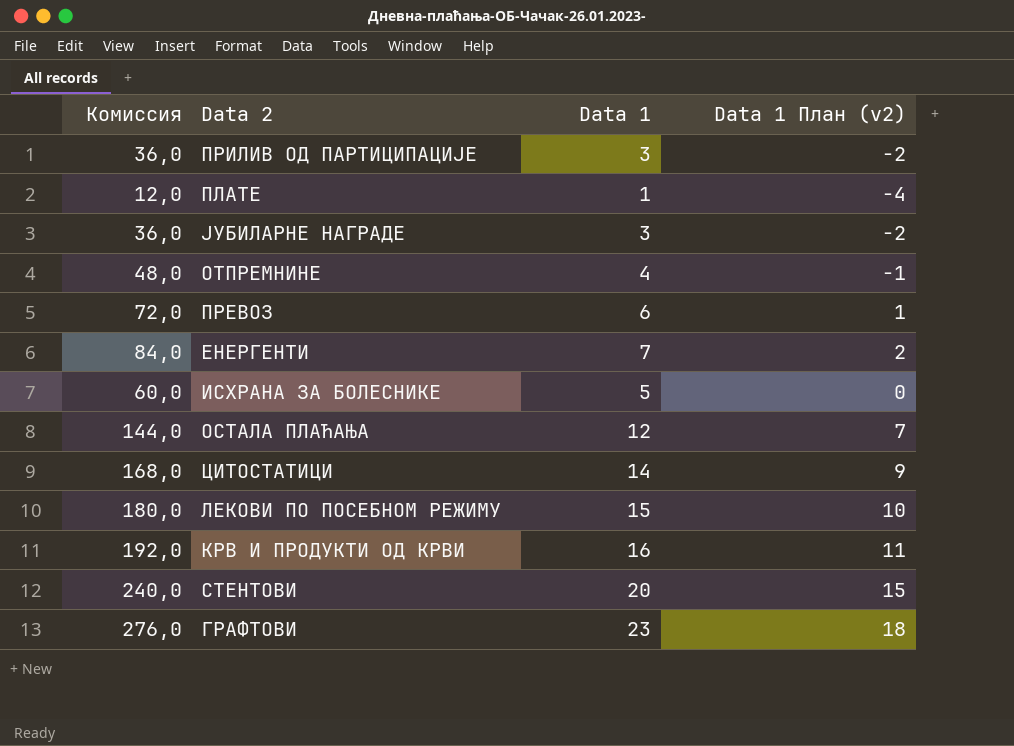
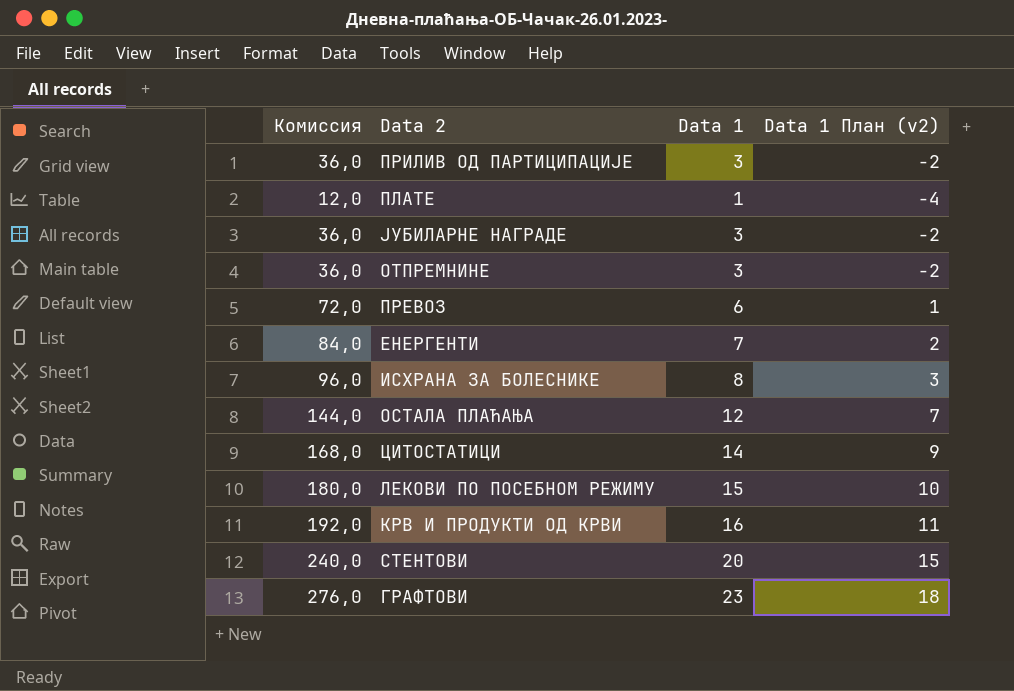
ОТПРЕМНИНЕ | Комиссия: 48,0 -> 36,0
ОТПРЕМНИНЕ | Data 1: 4 -> 3
ОТПРЕМНИНЕ | Data 1 План (v2): -1 -> -2
ИСХРАНА ЗА БОЛЕСНИКЕ | Комиссия: 60,0 -> 96,0
ИСХРАНА ЗА БОЛЕСНИКЕ | Data 1: 5 -> 8
ИСХРАНА ЗА БОЛЕСНИКЕ | Data 1 План (v2): 0 -> 3

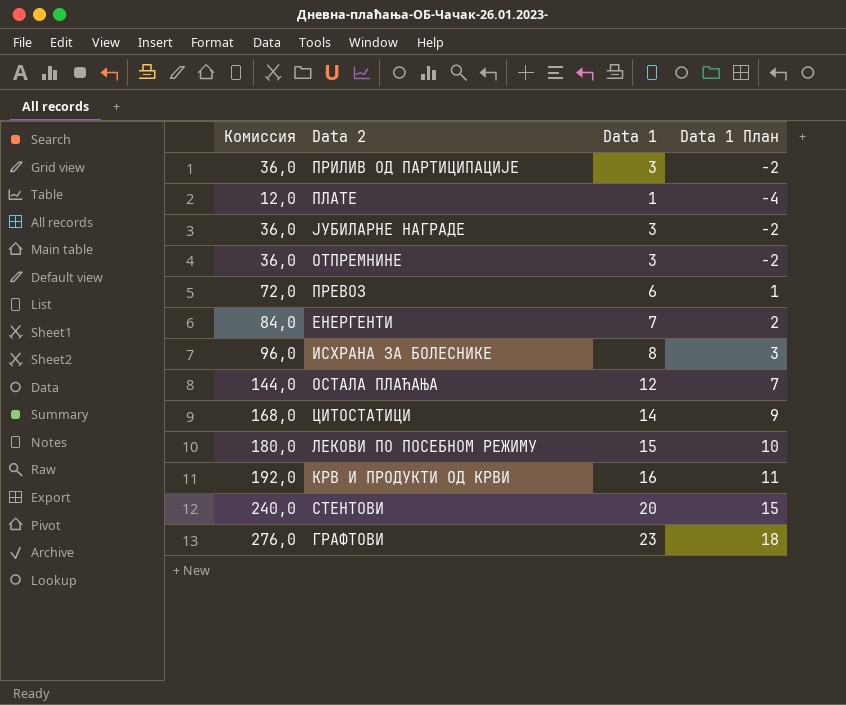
column name: Data 1 План (v2) -> Data 1 План

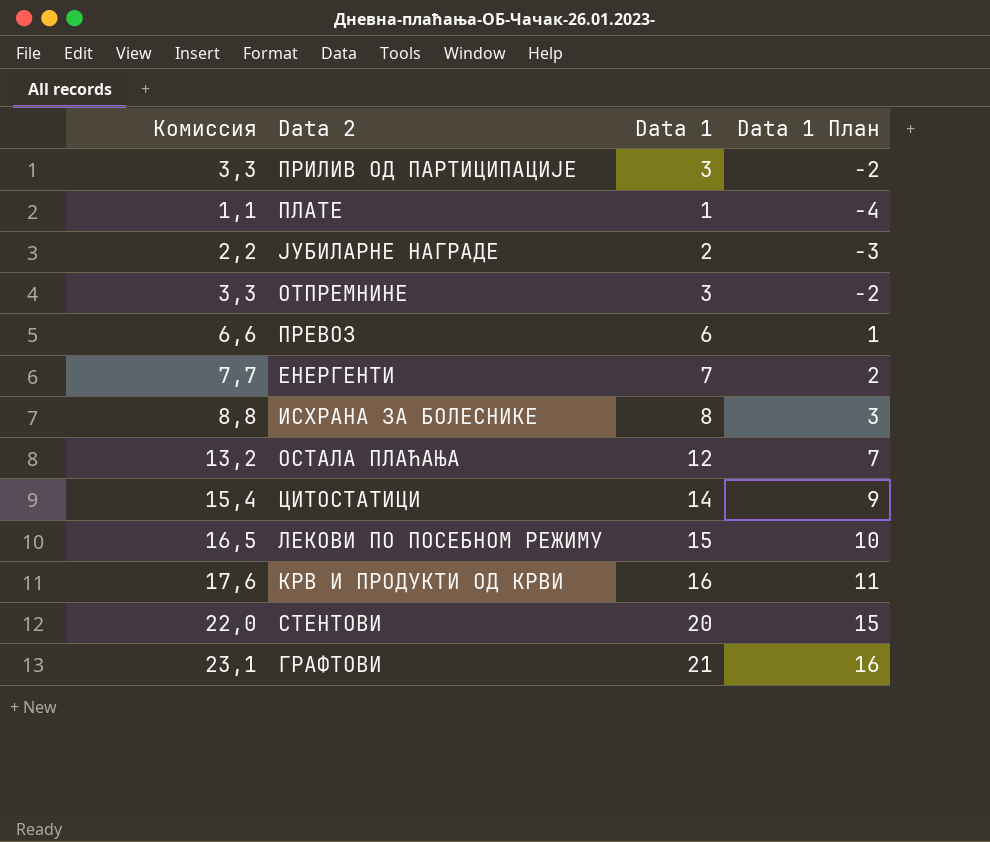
column Комиссия | formula: [Data 1] * 12 -> [Data 1] * 1,1
ЈУБИЛАРНЕ НАГРАДЕ | Data 1: 3 -> 2
ЈУБИЛАРНЕ НАГРАДЕ | Data 1 План: -2 -> -3
ГРАФТОВИ | Data 1: 23 -> 21
ГРАФТОВИ | Data 1 План: 18 -> 16

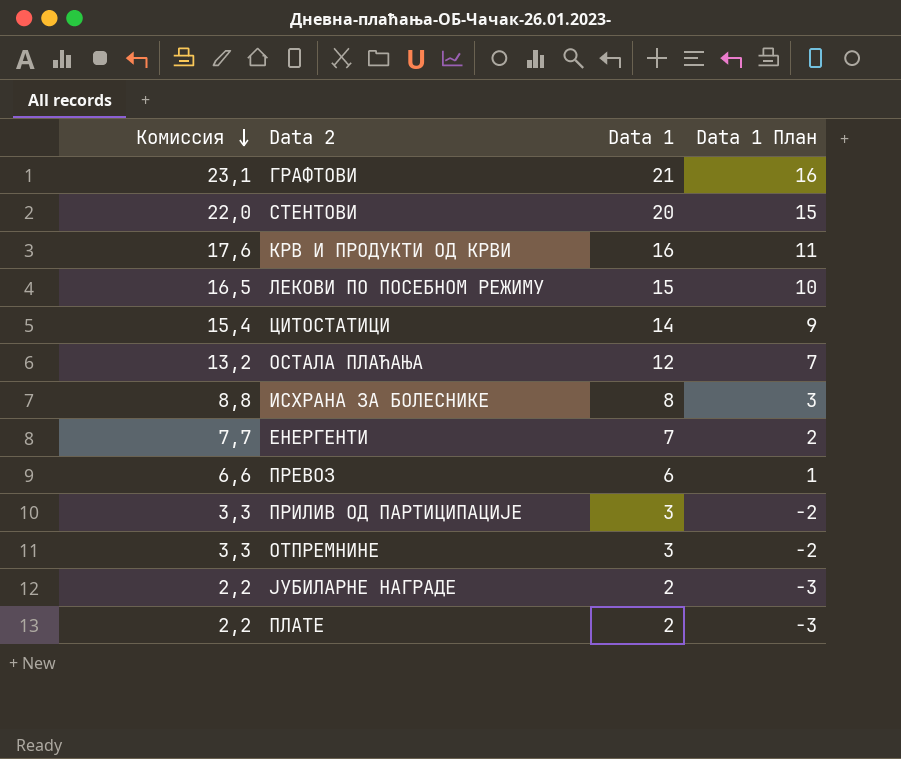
row order: none -> Комиссия descending
ПЛАТЕ | Комиссия: 1,1 -> 2,2
ПЛАТЕ | Data 1: 1 -> 2
ПЛАТЕ | Data 1 План: -4 -> -3

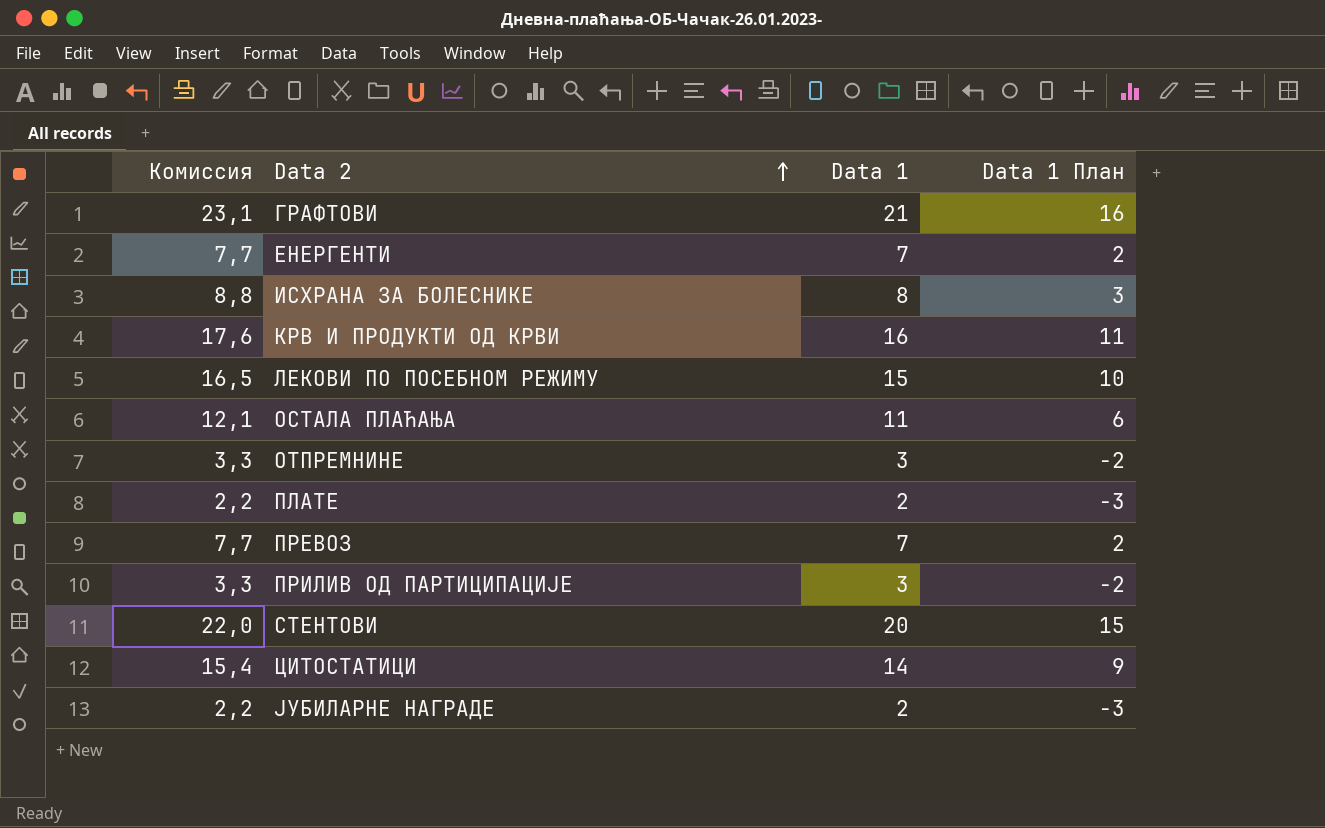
row order: Комиссия descending -> Data 2 ascending
ОСТАЛА ПЛАЋАЊА | Комиссия: 13,2 -> 12,1
ОСТАЛА ПЛАЋАЊА | Data 1: 12 -> 11
ОСТАЛА ПЛАЋАЊА | Data 1 План: 7 -> 6
ПРЕВОЗ | Комиссия: 6,6 -> 7,7
ПРЕВОЗ | Data 1: 6 -> 7
ПРЕВОЗ | Data 1 План: 1 -> 2

